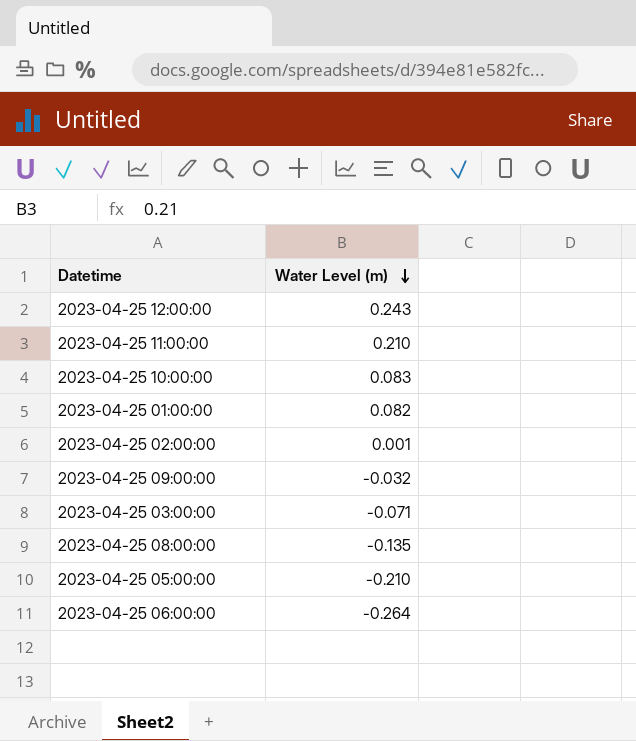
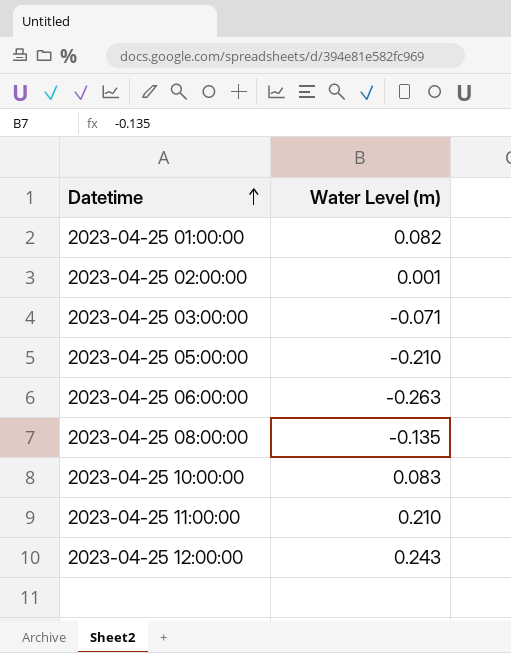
row order: Water Level (m) descending -> Datetime ascending
row 2023-04-25 09:00:00: -0.032 -> none
2023-04-25 06:00:00 | Water Level (m): -0.264 -> -0.263

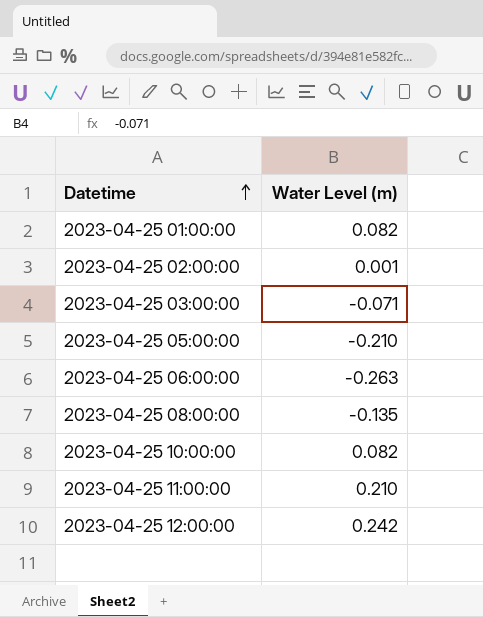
2023-04-25 10:00:00 | Water Level (m): 0.083 -> 0.082
2023-04-25 12:00:00 | Water Level (m): 0.243 -> 0.242

